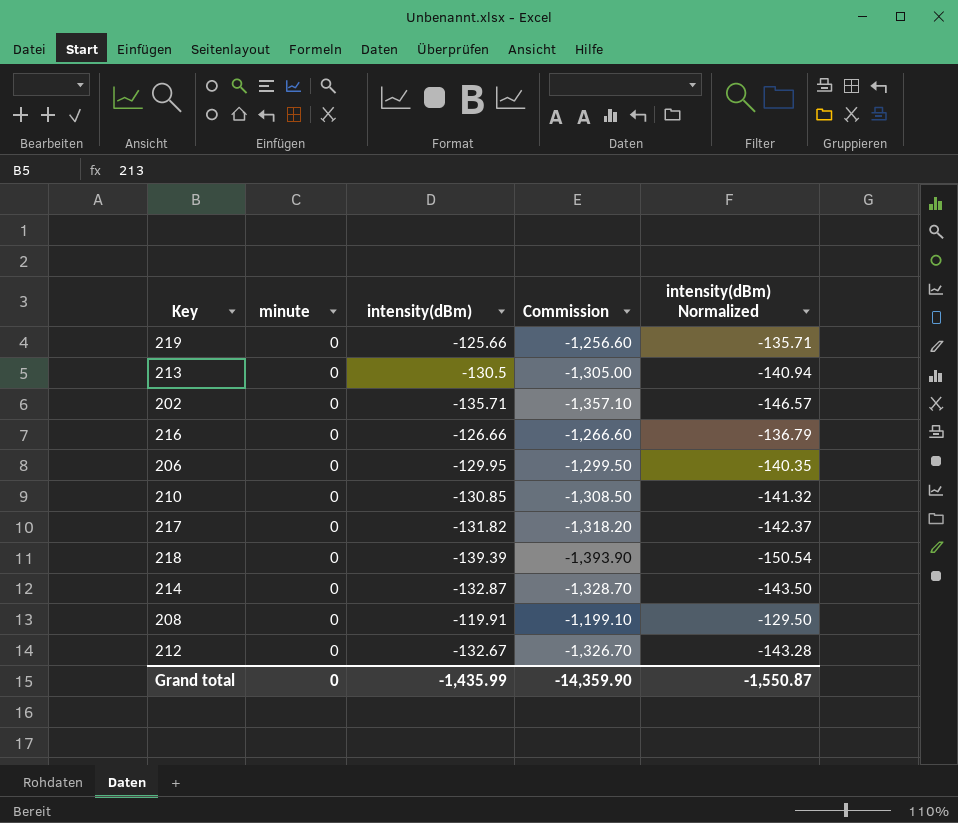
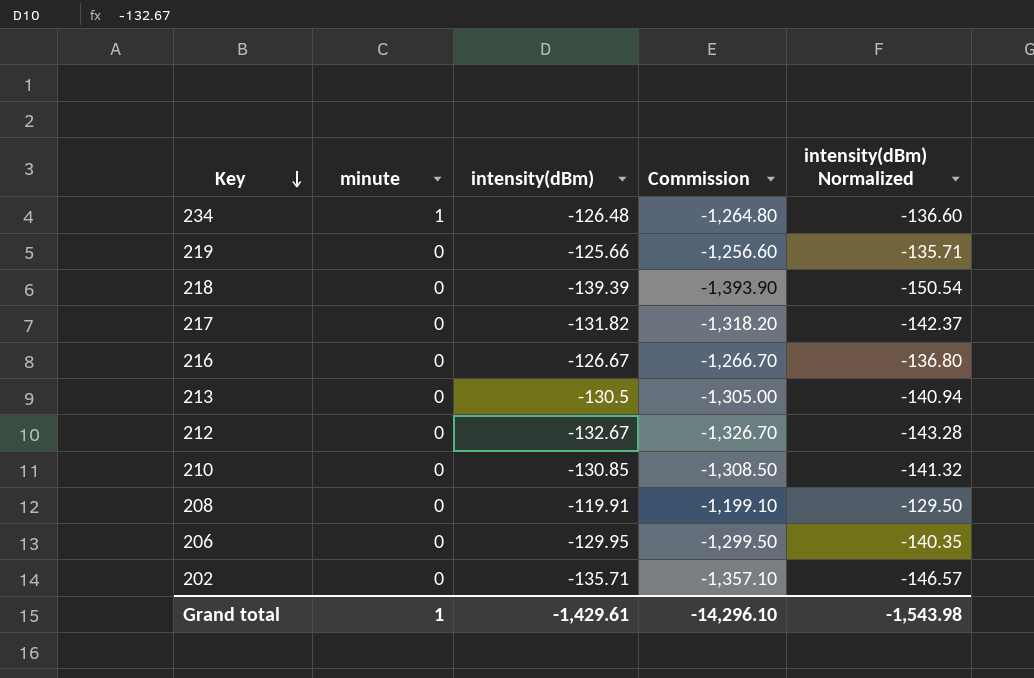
row order: none -> Key descending
row 214: 0 | -132.87 | -1,328.70 | -143.50 -> none
row 234: none -> 1 | -126.48 | -1,264.80 | -136.60
216 | intensity(dBm): -126.66 -> -126.67
216 | Commission: -1,266.60 -> -1,266.70
216 | intensity(dBm) Normalized: -136.79 -> -136.80
Grand total | minute: 0 -> 1
Grand total | intensity(dBm): -1,435.99 -> -1,429.61
Grand total | Commission: -14,359.90 -> -14,296.10
Grand total | intensity(dBm) Normalized: -1,550.87 -> -1,543.98

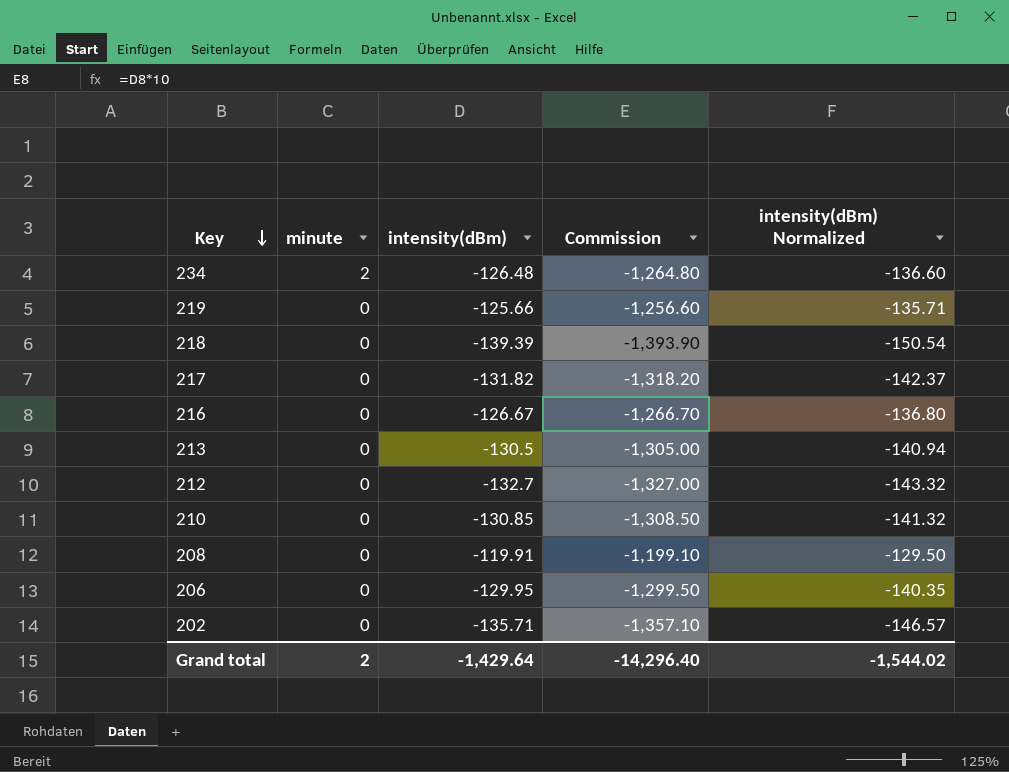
234 | minute: 1 -> 2
212 | intensity(dBm): -132.67 -> -132.7
212 | Commission: -1,326.70 -> -1,327.00
212 | intensity(dBm) Normalized: -143.28 -> -143.32
Grand total | minute: 1 -> 2
Grand total | intensity(dBm): -1,429.61 -> -1,429.64
Grand total | Commission: -14,296.10 -> -14,296.40
Grand total | intensity(dBm) Normalized: -1,543.98 -> -1,544.02

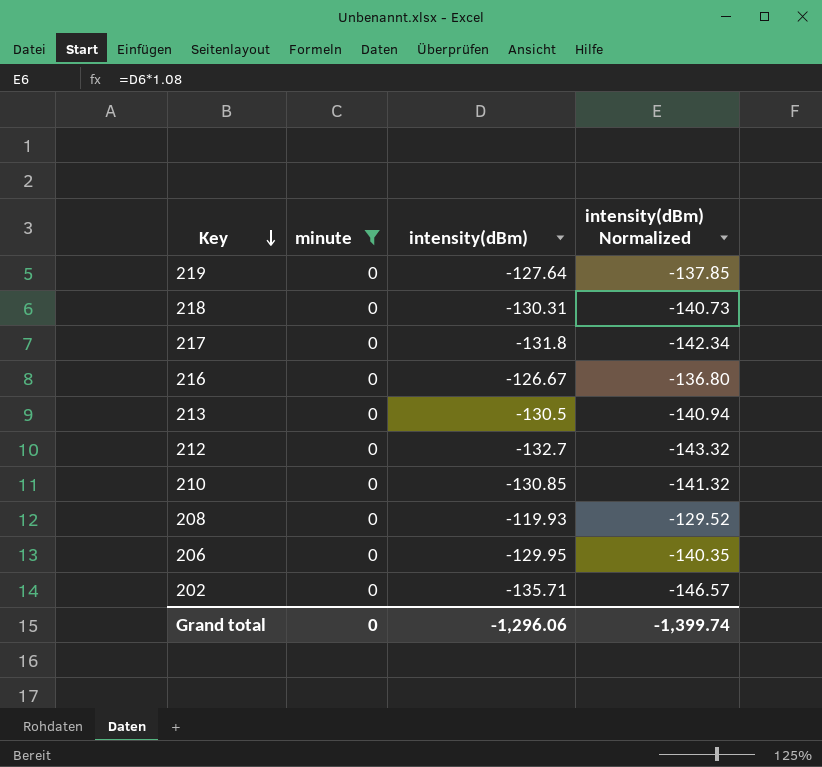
filter: none -> minute = 0
column Commission | formula: [intensity(dBm)] * 10 -> none
219 | intensity(dBm): -125.66 -> -127.64
219 | intensity(dBm) Normalized: -135.71 -> -137.85
218 | intensity(dBm): -139.39 -> -130.31
218 | intensity(dBm) Normalized: -150.54 -> -140.73
217 | intensity(dBm): -131.82 -> -131.8
217 | intensity(dBm) Normalized: -142.37 -> -142.34
208 | intensity(dBm): -119.91 -> -119.93
208 | intensity(dBm) Normalized: -129.50 -> -129.52
Grand total | minute: 2 -> 0
Grand total | intensity(dBm): -1,429.64 -> -1,296.06
Grand total | intensity(dBm) Normalized: -1,544.02 -> -1,399.74

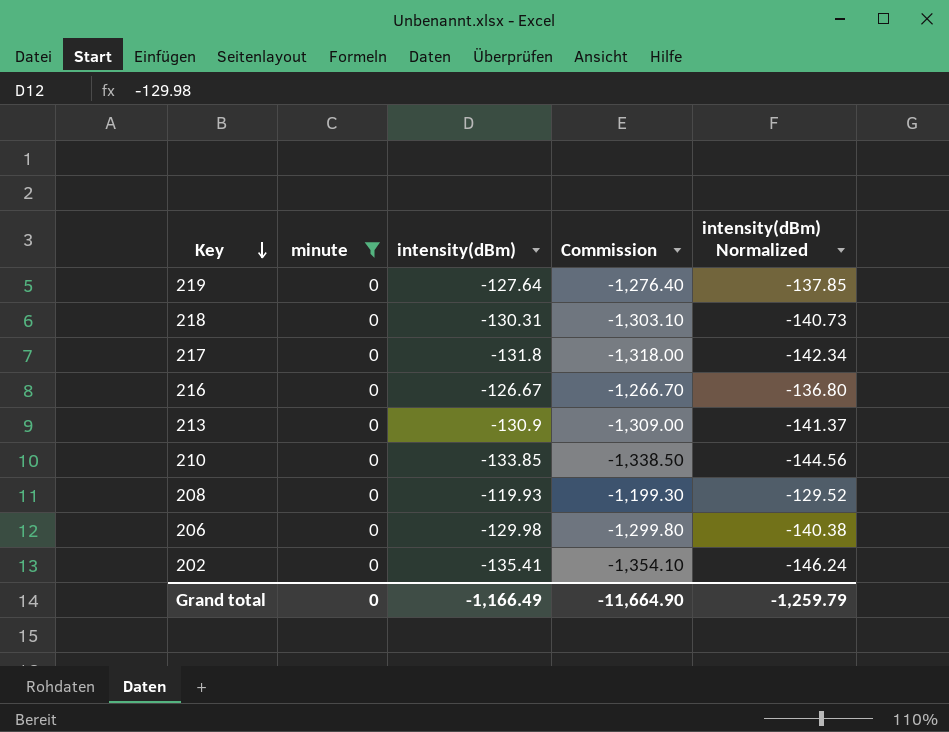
column Commission | formula: none -> [intensity(dBm)] * 10
row 212: 0 | -132.7 | -143.32 -> none
213 | intensity(dBm): -130.5 -> -130.9
213 | intensity(dBm) Normalized: -140.94 -> -141.37
210 | intensity(dBm): -130.85 -> -133.85
210 | intensity(dBm) Normalized: -141.32 -> -144.56
206 | intensity(dBm): -129.95 -> -129.98
206 | intensity(dBm) Normalized: -140.35 -> -140.38
202 | intensity(dBm): -135.71 -> -135.41
202 | intensity(dBm) Normalized: -146.57 -> -146.24
Grand total | intensity(dBm): -1,296.06 -> -1,166.49
Grand total | intensity(dBm) Normalized: -1,399.74 -> -1,259.79

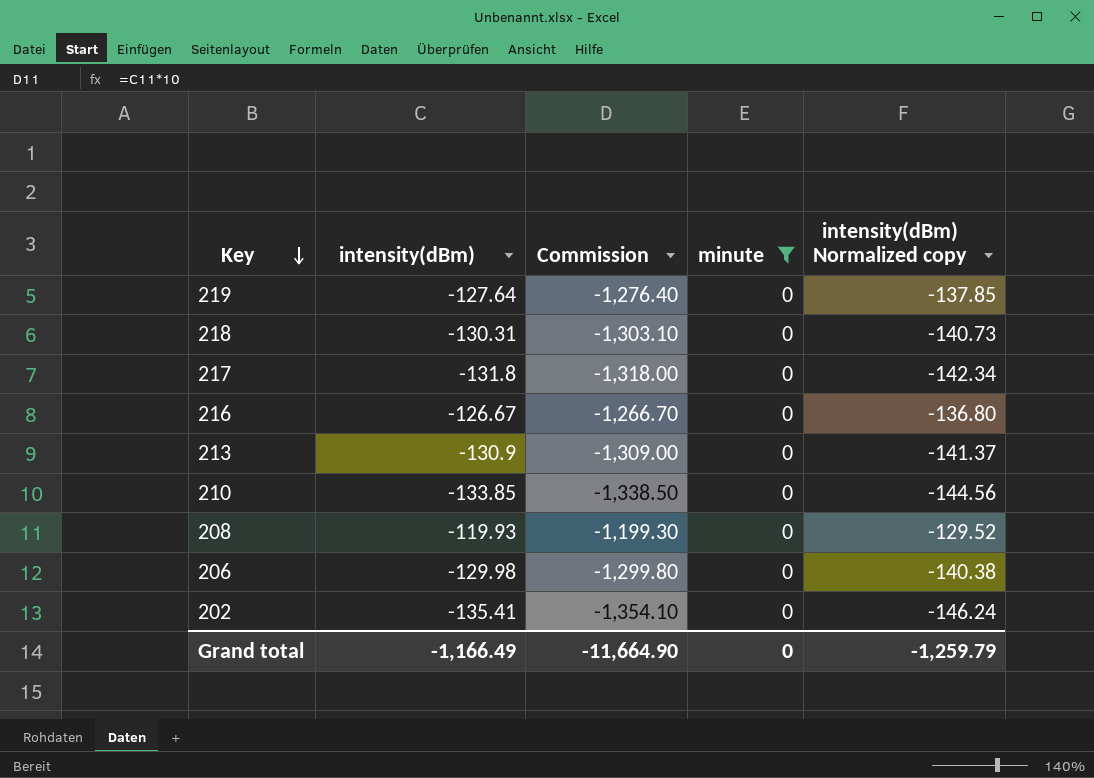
column minute | position: 2 -> 4
column name: intensity(dBm) Normalized -> intensity(dBm) Normalized copy

